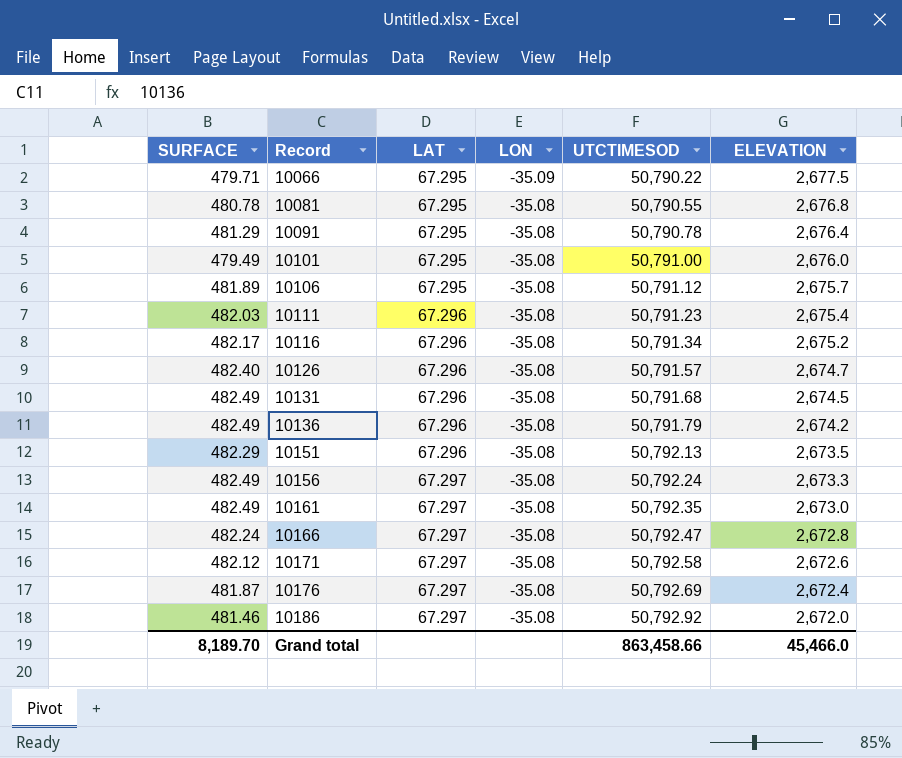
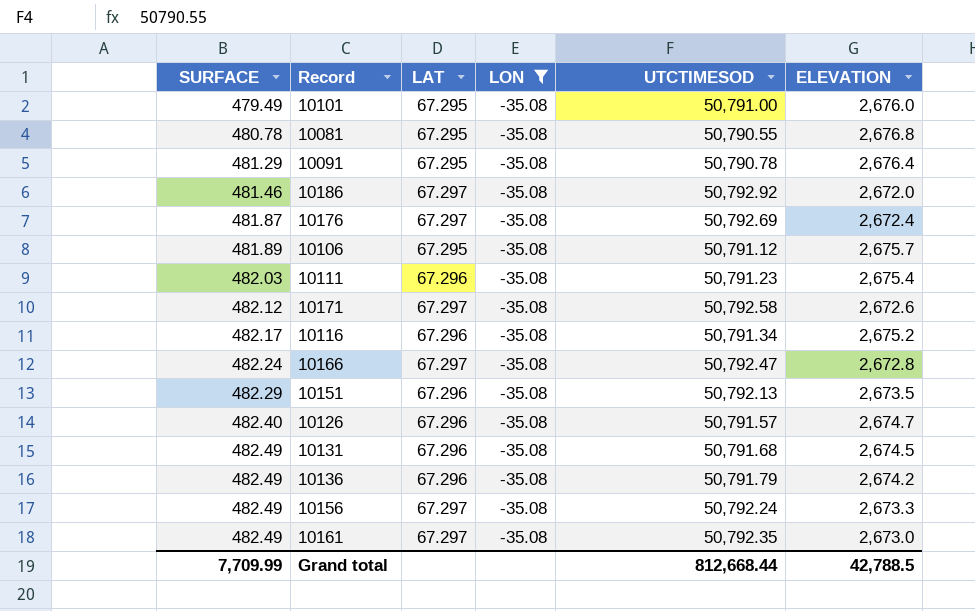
filter: none -> LON = -35.08
row order: Record ascending -> SURFACE ascending
Grand total | SURFACE: 8,189.70 -> 7,709.99
Grand total | UTCTIMESOD: 863,458.66 -> 812,668.44
Grand total | ELEVATION: 45,466.0 -> 42,788.5

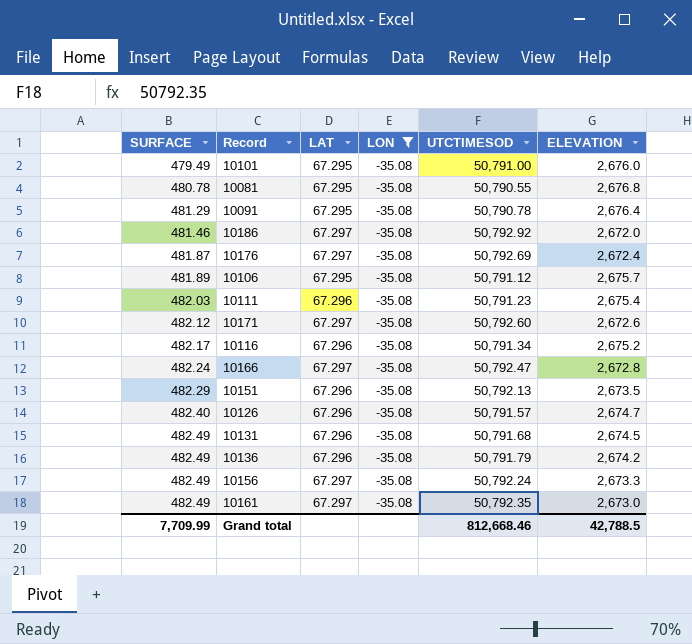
10171 | UTCTIMESOD: 50,792.58 -> 50,792.60
Grand total | UTCTIMESOD: 812,668.44 -> 812,668.46

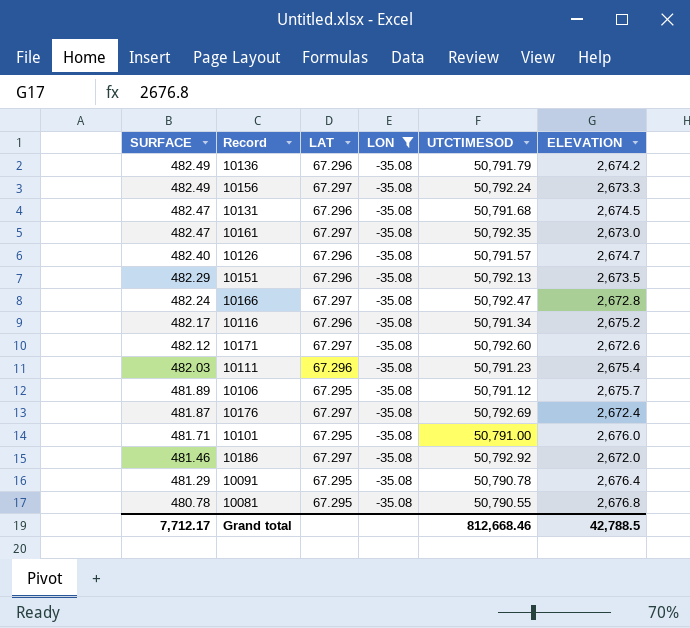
row order: SURFACE ascending -> SURFACE descending
10131 | SURFACE: 482.49 -> 482.47
10161 | SURFACE: 482.49 -> 482.47
10101 | SURFACE: 479.49 -> 481.71
Grand total | SURFACE: 7,709.99 -> 7,712.17

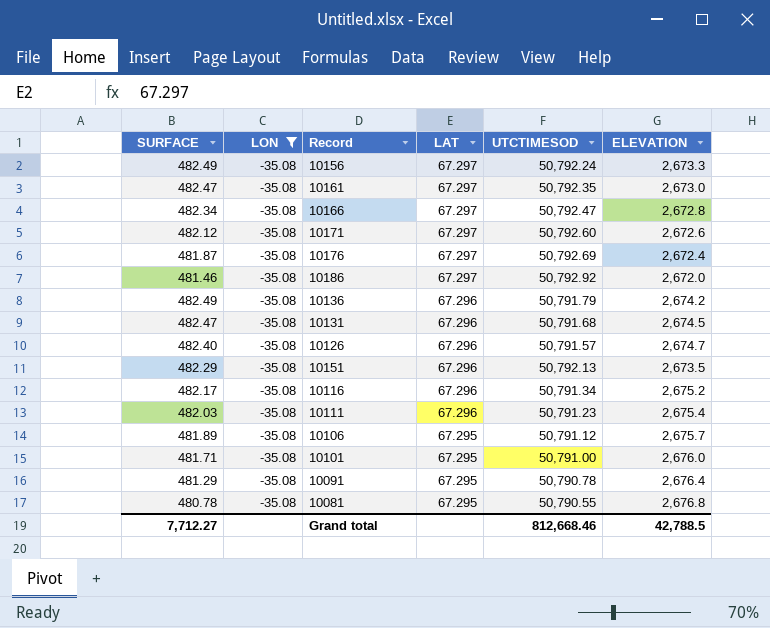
row order: SURFACE descending -> LAT descending
column LON | position: 4 -> 2
10166 | SURFACE: 482.24 -> 482.34
Grand total | SURFACE: 7,712.17 -> 7,712.27

